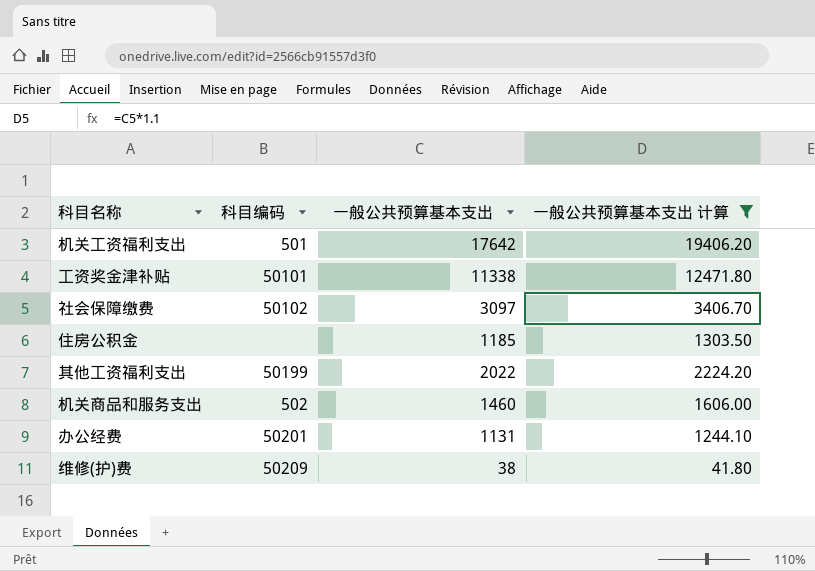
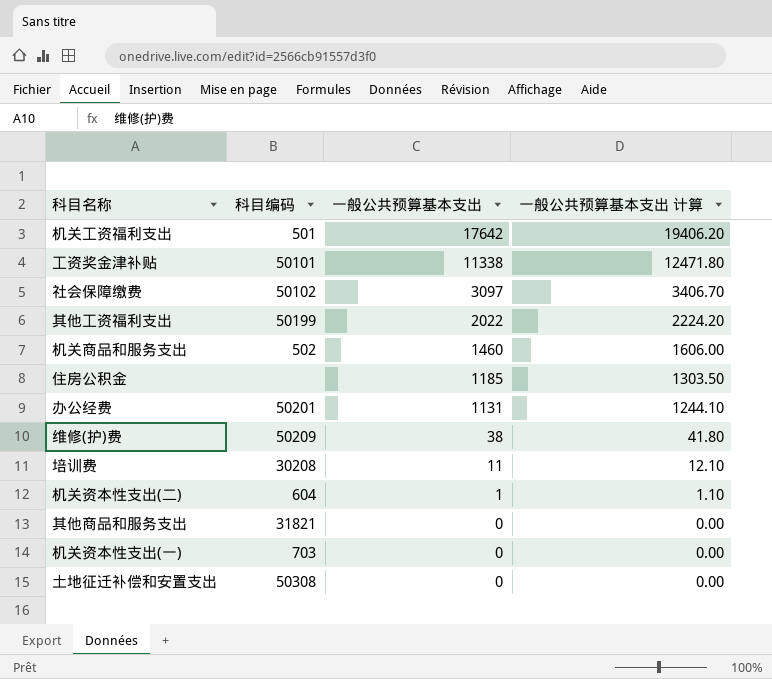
filter: 一般公共预算基本支出 计算 >= 41.80 -> none
row order: none -> 一般公共预算基本支出 descending

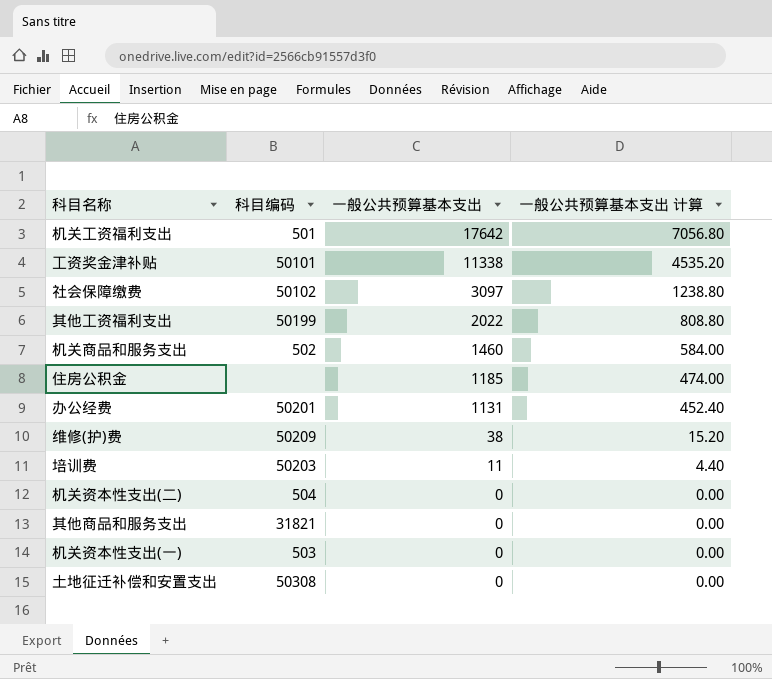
column 一般公共预算基本支出 计算 | formula: [一般公共预算基本支出] * 1.1 -> [一般公共预算基本支出] * 0.4
培训费 | 科目编码: 30208 -> 50203
机关资本性支出(二) | 科目编码: 604 -> 504
机关资本性支出(二) | 一般公共预算基本支出: 1 -> 0
机关资本性支出(一) | 科目编码: 703 -> 503

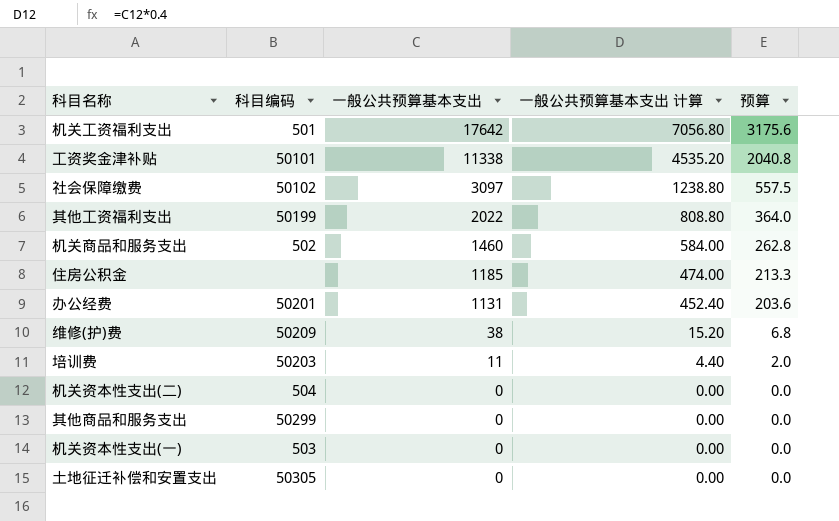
column 预算 | formula: none -> [一般公共预算基本支出] * 0.18
其他商品和服务支出 | 科目编码: 31821 -> 50299
土地征迁补偿和安置支出 | 科目编码: 50308 -> 50305

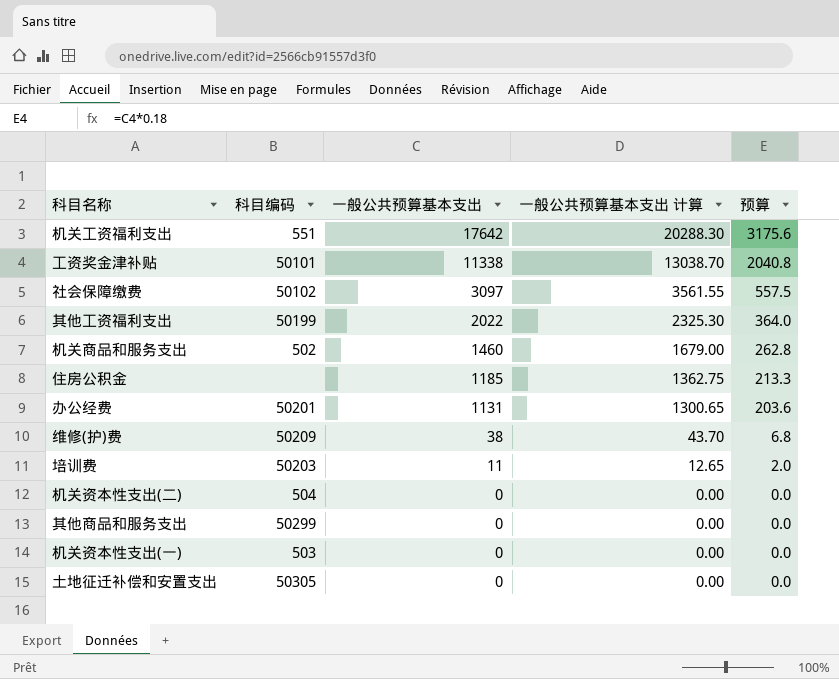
column 一般公共预算基本支出 计算 | formula: [一般公共预算基本支出] * 0.4 -> [一般公共预算基本支出] * 1.15
机关工资福利支出 | 科目编码: 501 -> 551

